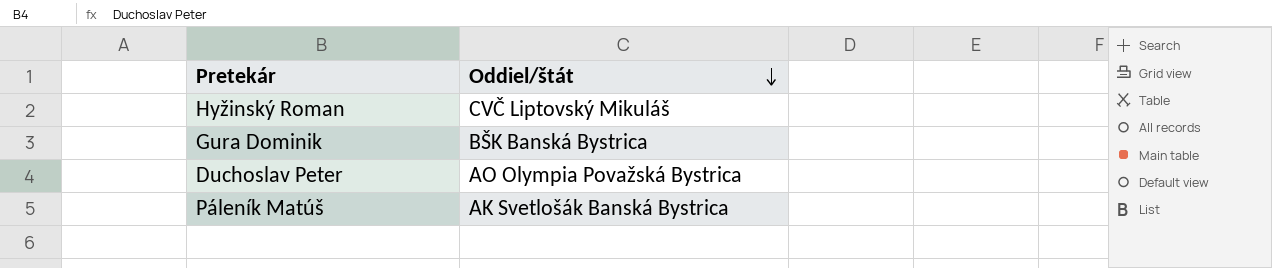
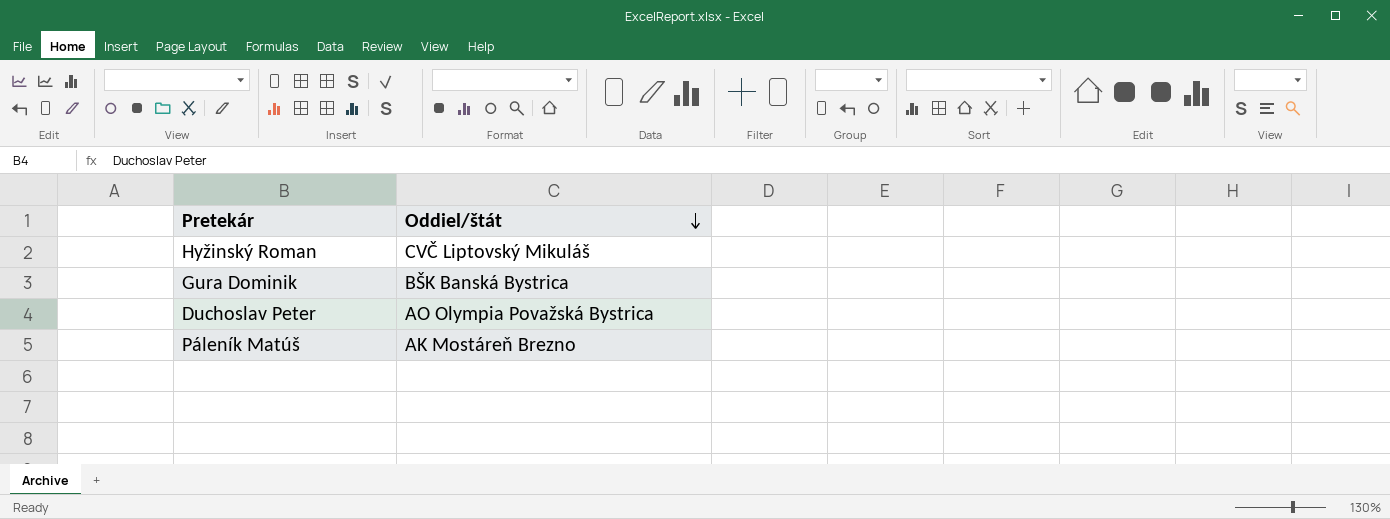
Páleník Matúš | Oddiel/štát: AK Svetlošák Banská Bystrica -> AK Mostáreň Brezno

